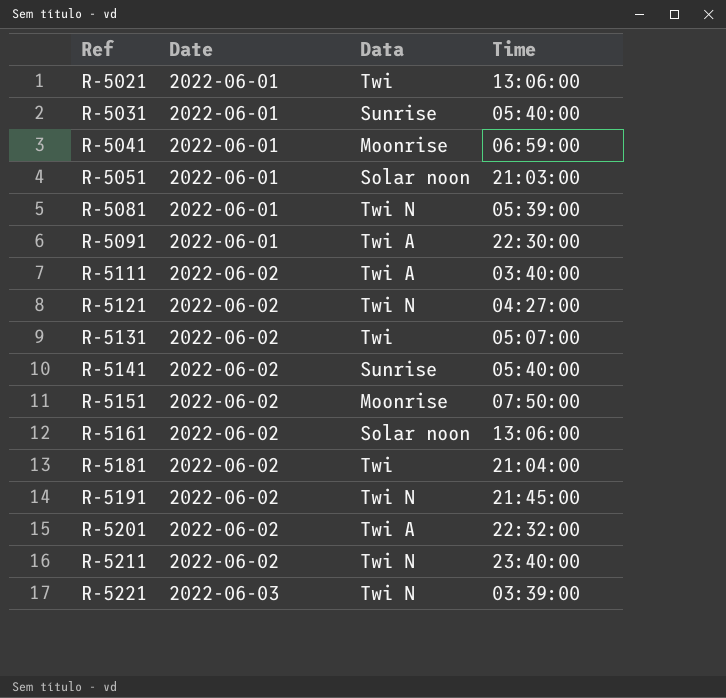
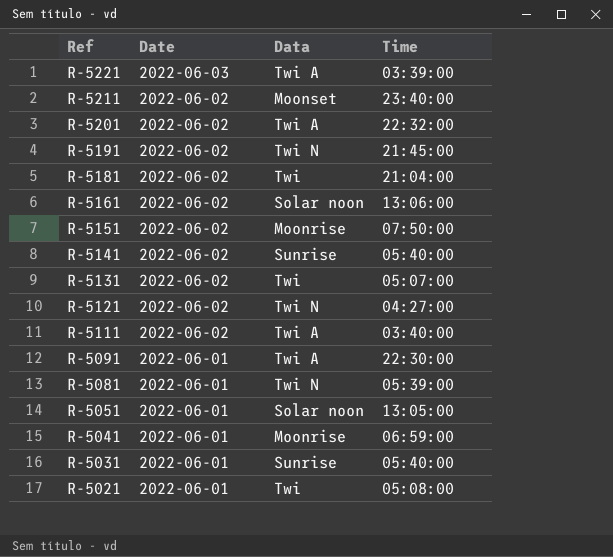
row order: Ref ascending -> Ref descending
R-5221 | Data: Twi N -> Twi A
R-5211 | Data: Twi N -> Moonset
R-5051 | Time: 21:03:00 -> 13:05:00
R-5021 | Time: 13:06:00 -> 05:08:00

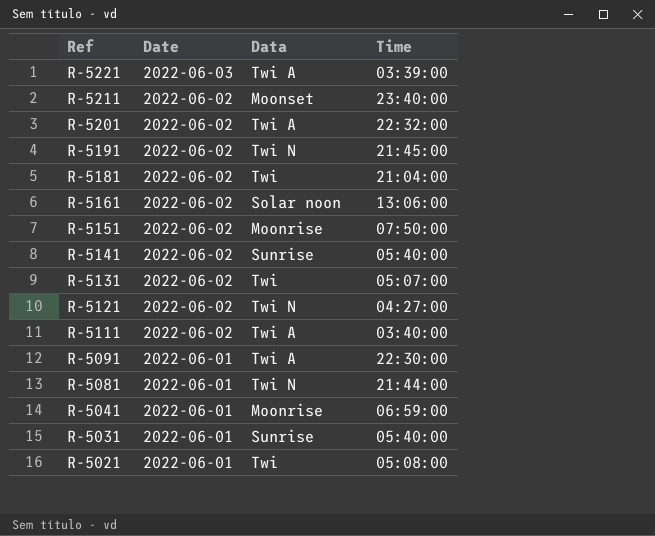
row R-5051: 2022-06-01 | Solar noon | 13:05:00 -> none
R-5081 | Time: 05:39:00 -> 21:44:00

